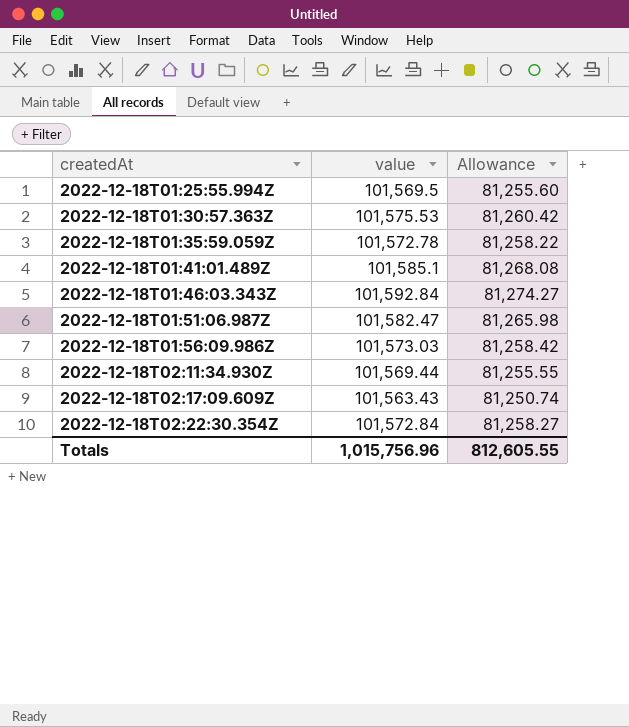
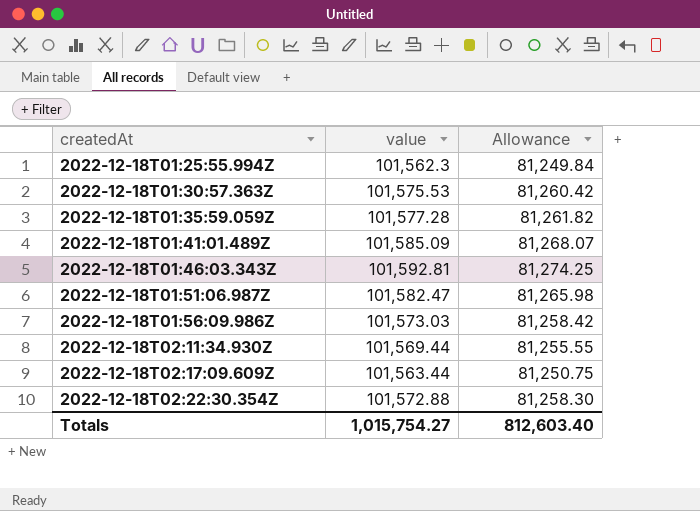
2022-12-18T01:25:55.994Z | value: 101,569.5 -> 101,562.3
2022-12-18T01:25:55.994Z | Allowance: 81,255.60 -> 81,249.84
2022-12-18T01:35:59.059Z | value: 101,572.78 -> 101,577.28
2022-12-18T01:35:59.059Z | Allowance: 81,258.22 -> 81,261.82
2022-12-18T01:41:01.489Z | value: 101,585.1 -> 101,585.09
2022-12-18T01:41:01.489Z | Allowance: 81,268.08 -> 81,268.07
2022-12-18T01:46:03.343Z | value: 101,592.84 -> 101,592.81
2022-12-18T01:46:03.343Z | Allowance: 81,274.27 -> 81,274.25
2022-12-18T02:17:09.609Z | value: 101,563.43 -> 101,563.44
2022-12-18T02:17:09.609Z | Allowance: 81,250.74 -> 81,250.75
2022-12-18T02:22:30.354Z | value: 101,572.84 -> 101,572.88
2022-12-18T02:22:30.354Z | Allowance: 81,258.27 -> 81,258.30
Totals | value: 1,015,756.96 -> 1,015,754.27
Totals | Allowance: 812,605.55 -> 812,603.40

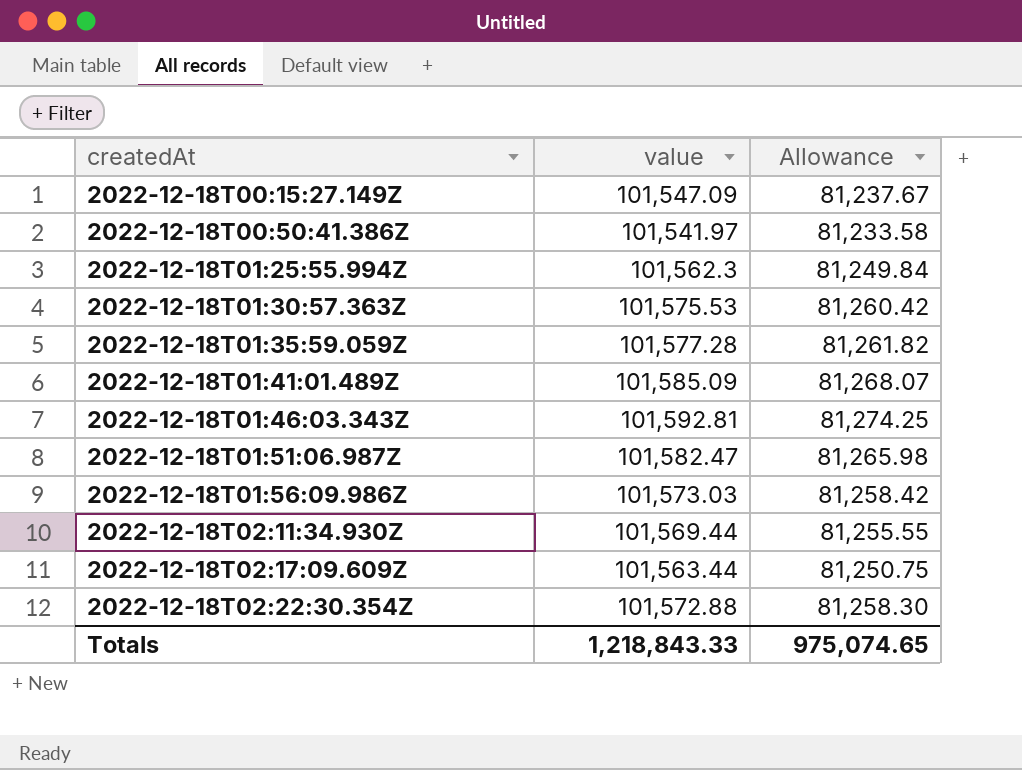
row 2022-12-18T00:15:27.149Z: none -> 101,547.09 | 81,237.67
row 2022-12-18T00:50:41.386Z: none -> 101,541.97 | 81,233.58
Totals | value: 1,015,754.27 -> 1,218,843.33
Totals | Allowance: 812,603.40 -> 975,074.65

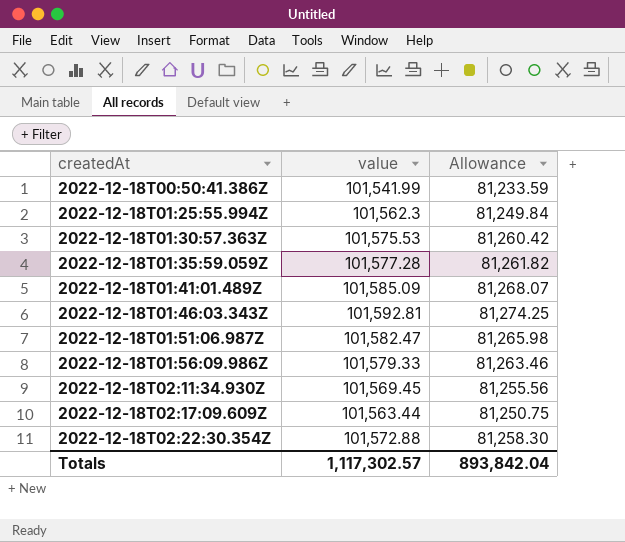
row 2022-12-18T00:15:27.149Z: 101,547.09 | 81,237.67 -> none
2022-12-18T00:50:41.386Z | value: 101,541.97 -> 101,541.99
2022-12-18T00:50:41.386Z | Allowance: 81,233.58 -> 81,233.59
2022-12-18T01:56:09.986Z | value: 101,573.03 -> 101,579.33
2022-12-18T01:56:09.986Z | Allowance: 81,258.42 -> 81,263.46
2022-12-18T02:11:34.930Z | value: 101,569.44 -> 101,569.45
2022-12-18T02:11:34.930Z | Allowance: 81,255.55 -> 81,255.56
Totals | value: 1,218,843.33 -> 1,117,302.57
Totals | Allowance: 975,074.65 -> 893,842.04

